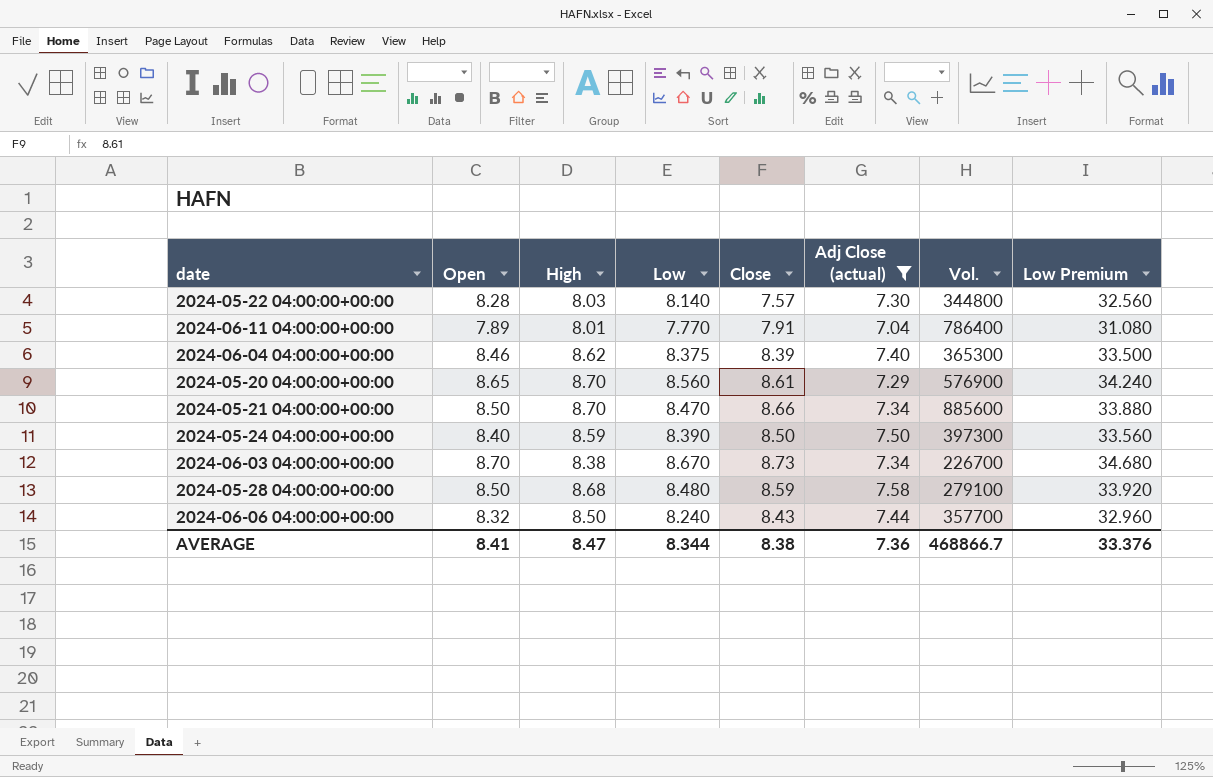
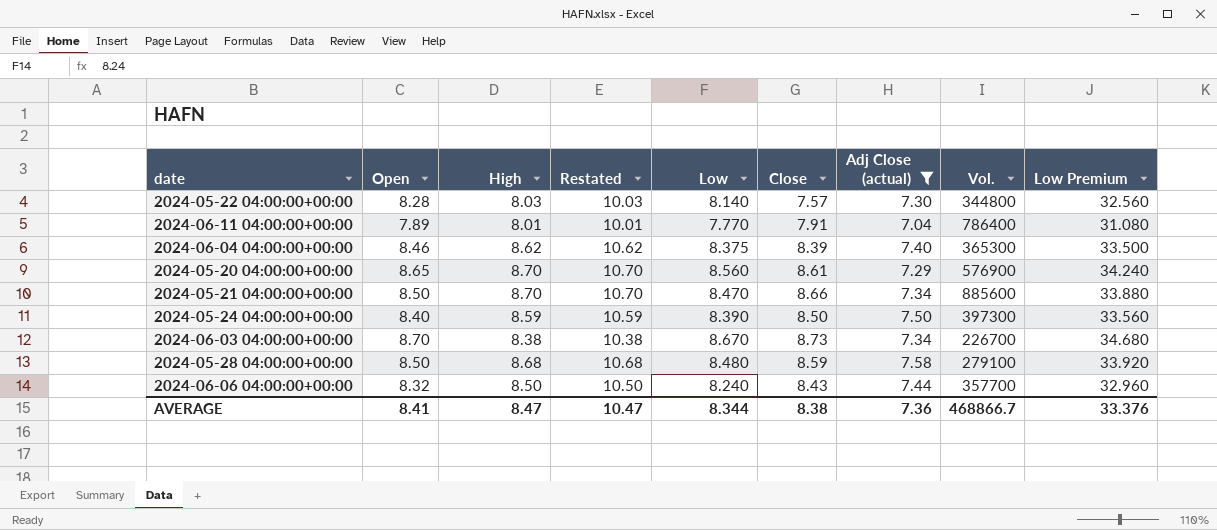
column Restated | formula: none -> [High] + 2

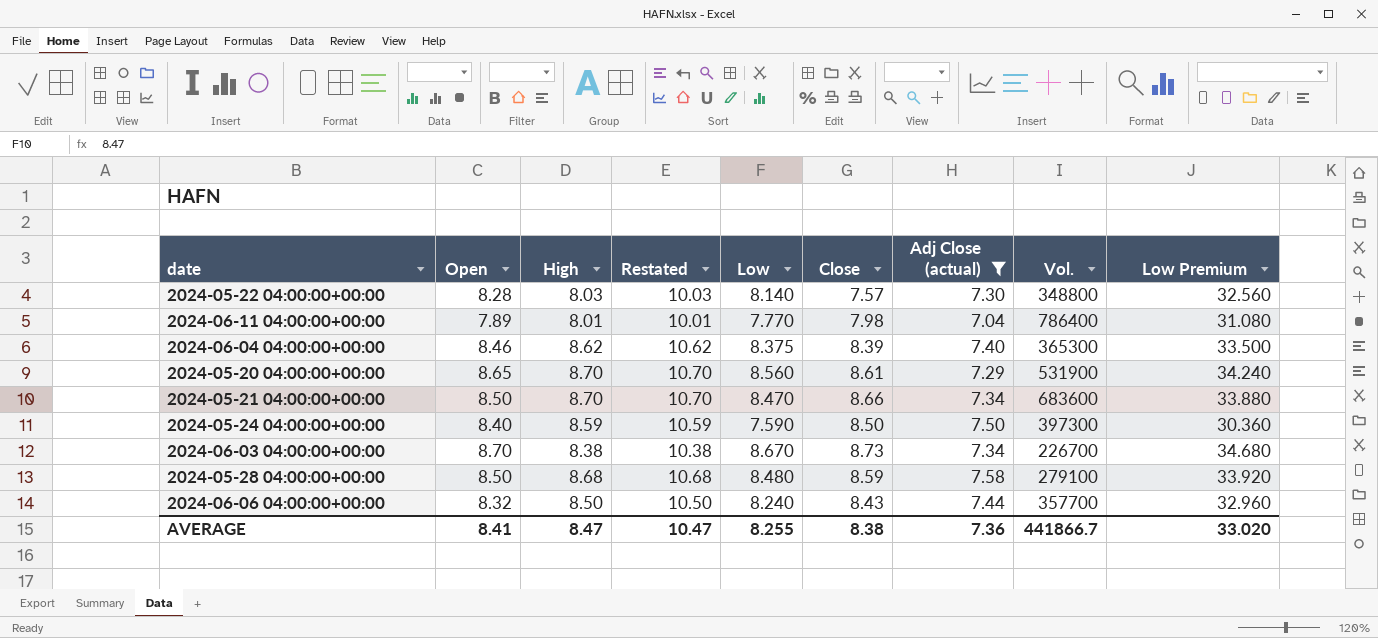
2024-05-22 04:00:00+00:00 | Vol.: 344800 -> 348800
2024-06-11 04:00:00+00:00 | Close: 7.91 -> 7.98
2024-05-20 04:00:00+00:00 | Vol.: 576900 -> 531900
2024-05-21 04:00:00+00:00 | Vol.: 885600 -> 683600
2024-05-24 04:00:00+00:00 | Low: 8.390 -> 7.590
2024-05-24 04:00:00+00:00 | Low Premium: 33.560 -> 30.360
AVERAGE | Low: 8.344 -> 8.255
AVERAGE | Vol.: 468866.7 -> 441866.7
AVERAGE | Low Premium: 33.376 -> 33.020

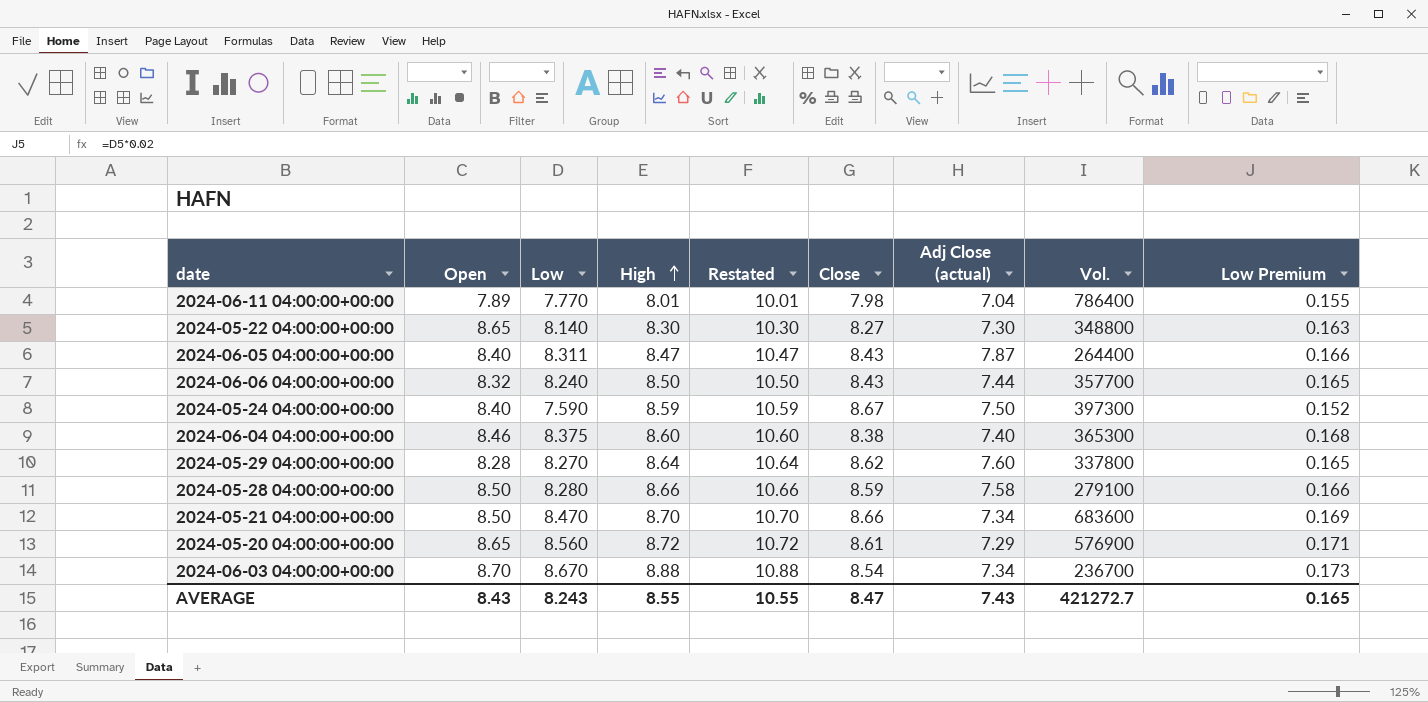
filter: Adj Close (actual) <= 7.58 -> none
row order: none -> High ascending
column Low | position: 5 -> 3
column Low Premium | formula: [Low] * 4 -> [Low] * 0.02
2024-05-22 04:00:00+00:00 | Open: 8.28 -> 8.65
2024-05-22 04:00:00+00:00 | High: 8.03 -> 8.30
2024-05-22 04:00:00+00:00 | Restated: 10.03 -> 10.30
2024-05-22 04:00:00+00:00 | Close: 7.57 -> 8.27
2024-05-24 04:00:00+00:00 | Close: 8.50 -> 8.67
2024-06-04 04:00:00+00:00 | High: 8.62 -> 8.60
2024-06-04 04:00:00+00:00 | Restated: 10.62 -> 10.60
2024-06-04 04:00:00+00:00 | Close: 8.39 -> 8.38
2024-05-28 04:00:00+00:00 | Low: 8.480 -> 8.280
2024-05-28 04:00:00+00:00 | High: 8.68 -> 8.66
2024-05-28 04:00:00+00:00 | Restated: 10.68 -> 10.66
2024-05-20 04:00:00+00:00 | High: 8.70 -> 8.72
2024-05-20 04:00:00+00:00 | Restated: 10.70 -> 10.72
2024-05-20 04:00:00+00:00 | Vol.: 531900 -> 576900
2024-06-03 04:00:00+00:00 | High: 8.38 -> 8.88
2024-06-03 04:00:00+00:00 | Restated: 10.38 -> 10.88
2024-06-03 04:00:00+00:00 | Close: 8.73 -> 8.54
2024-06-03 04:00:00+00:00 | Vol.: 226700 -> 236700
AVERAGE | Open: 8.41 -> 8.43
AVERAGE | Low: 8.255 -> 8.243
AVERAGE | High: 8.47 -> 8.55
AVERAGE | Restated: 10.47 -> 10.55
AVERAGE | Close: 8.38 -> 8.47
AVERAGE | Adj Close (actual): 7.36 -> 7.43
AVERAGE | Vol.: 441866.7 -> 421272.7
AVERAGE | Low Premium: 33.020 -> 0.165

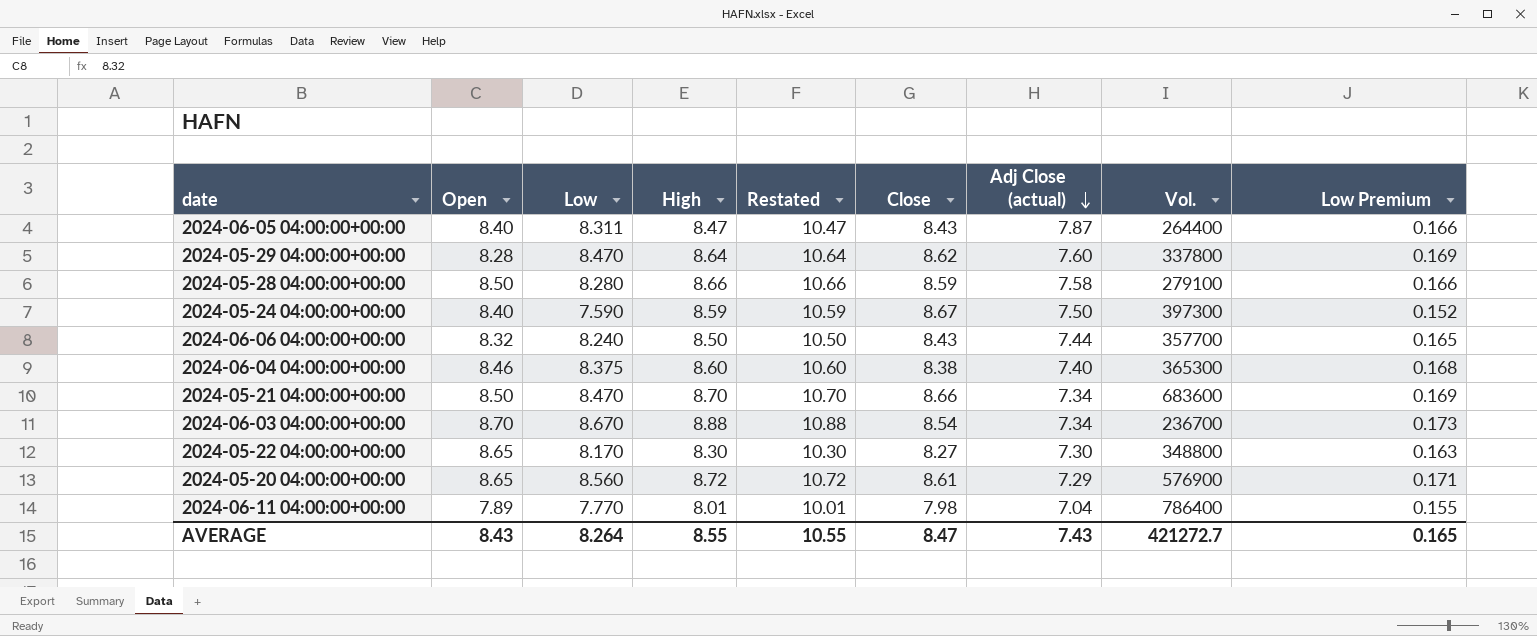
row order: High ascending -> Adj Close (actual) descending
2024-05-29 04:00:00+00:00 | Low: 8.270 -> 8.470
2024-05-29 04:00:00+00:00 | Low Premium: 0.165 -> 0.169
2024-05-22 04:00:00+00:00 | Low: 8.140 -> 8.170
AVERAGE | Low: 8.243 -> 8.264

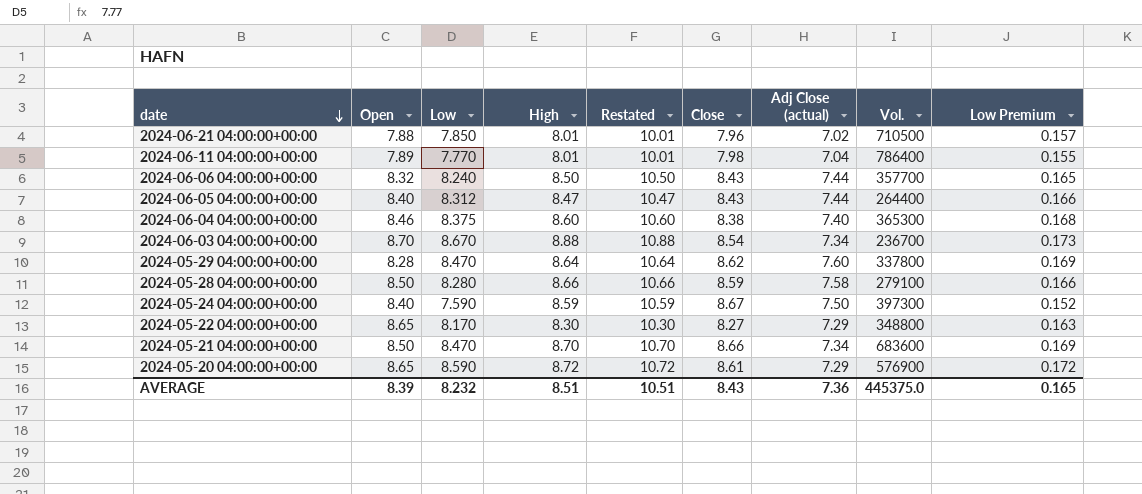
row order: Adj Close (actual) descending -> date descending
row 2024-06-21 04:00:00+00:00: none -> 7.88 | 7.850 | 8.01 | 10.01 | 7.96 | 7.02 | 710500 | 0.157
2024-06-05 04:00:00+00:00 | Low: 8.311 -> 8.312
2024-06-05 04:00:00+00:00 | Adj Close (actual): 7.87 -> 7.44
2024-05-22 04:00:00+00:00 | Adj Close (actual): 7.30 -> 7.29
2024-05-20 04:00:00+00:00 | Low: 8.560 -> 8.590
2024-05-20 04:00:00+00:00 | Low Premium: 0.171 -> 0.172
AVERAGE | Open: 8.43 -> 8.39
AVERAGE | Low: 8.264 -> 8.232
AVERAGE | High: 8.55 -> 8.51
AVERAGE | Restated: 10.55 -> 10.51
AVERAGE | Close: 8.47 -> 8.43
AVERAGE | Adj Close (actual): 7.43 -> 7.36
AVERAGE | Vol.: 421272.7 -> 445375.0

